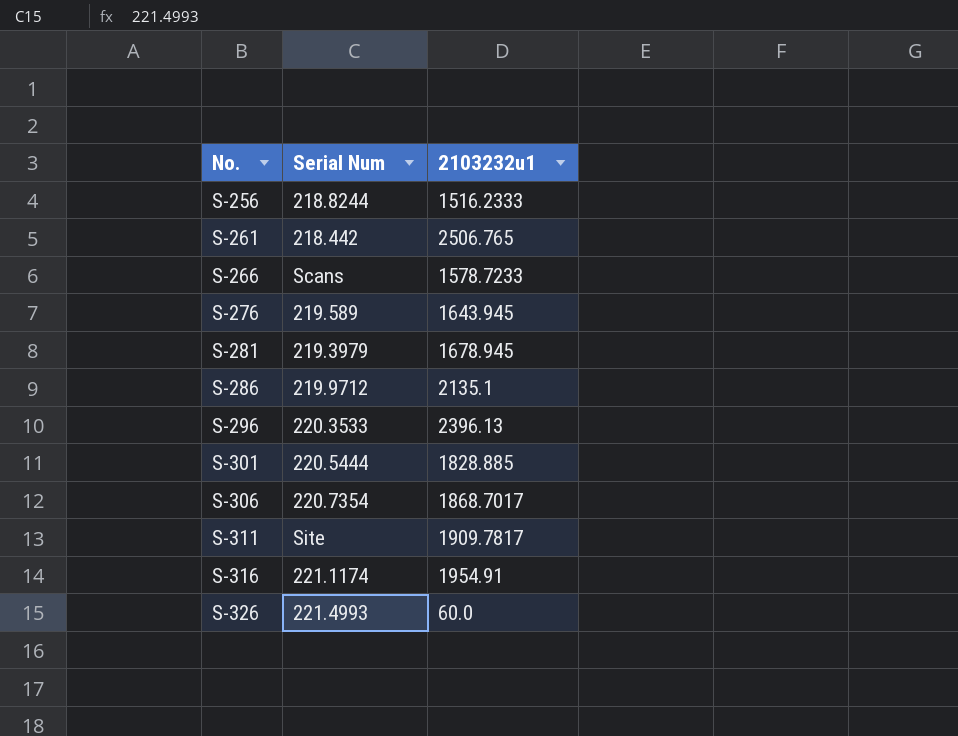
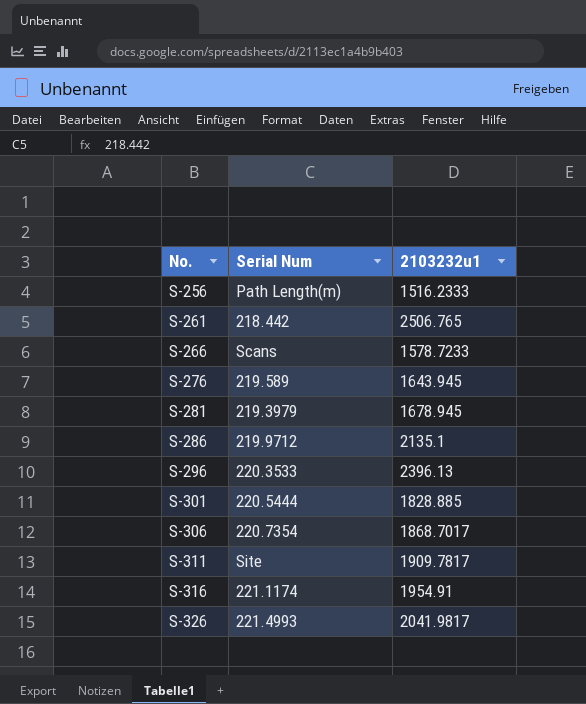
S-256 | Serial Num: 218.8244 -> Path Length(m)
S-326 | 2103232u1: 60.0 -> 2041.9817

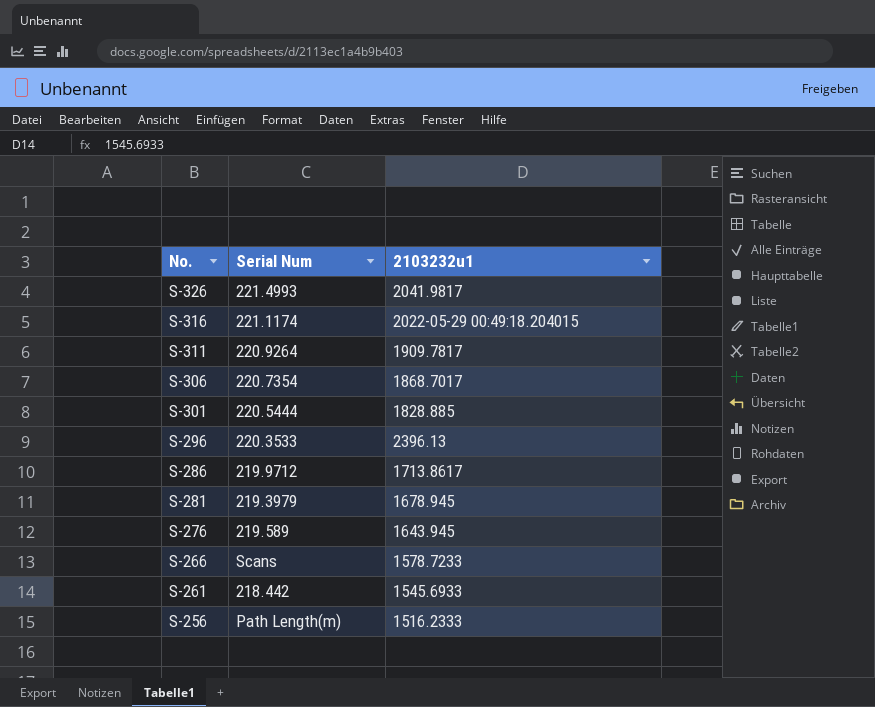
row order: No. ascending -> No. descending
S-316 | 2103232u1: 1954.91 -> 2022-05-29 00:49:18.204015
S-311 | Serial Num: Site -> 220.9264
S-286 | 2103232u1: 2135.1 -> 1713.8617
S-261 | 2103232u1: 2506.765 -> 1545.6933

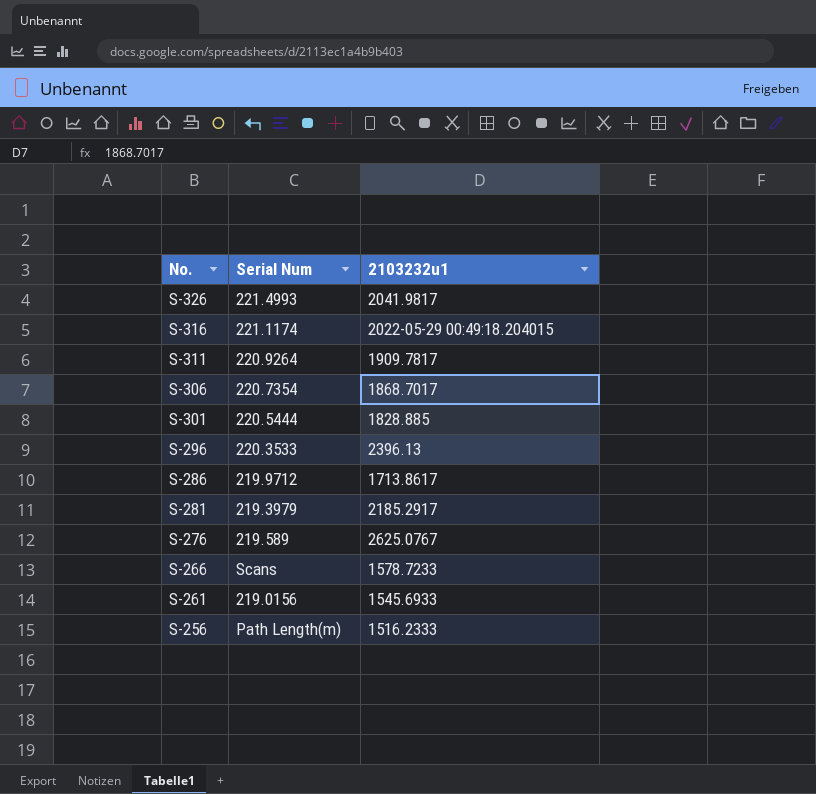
S-281 | 2103232u1: 1678.945 -> 2185.2917
S-276 | 2103232u1: 1643.945 -> 2625.0767
S-261 | Serial Num: 218.442 -> 219.0156

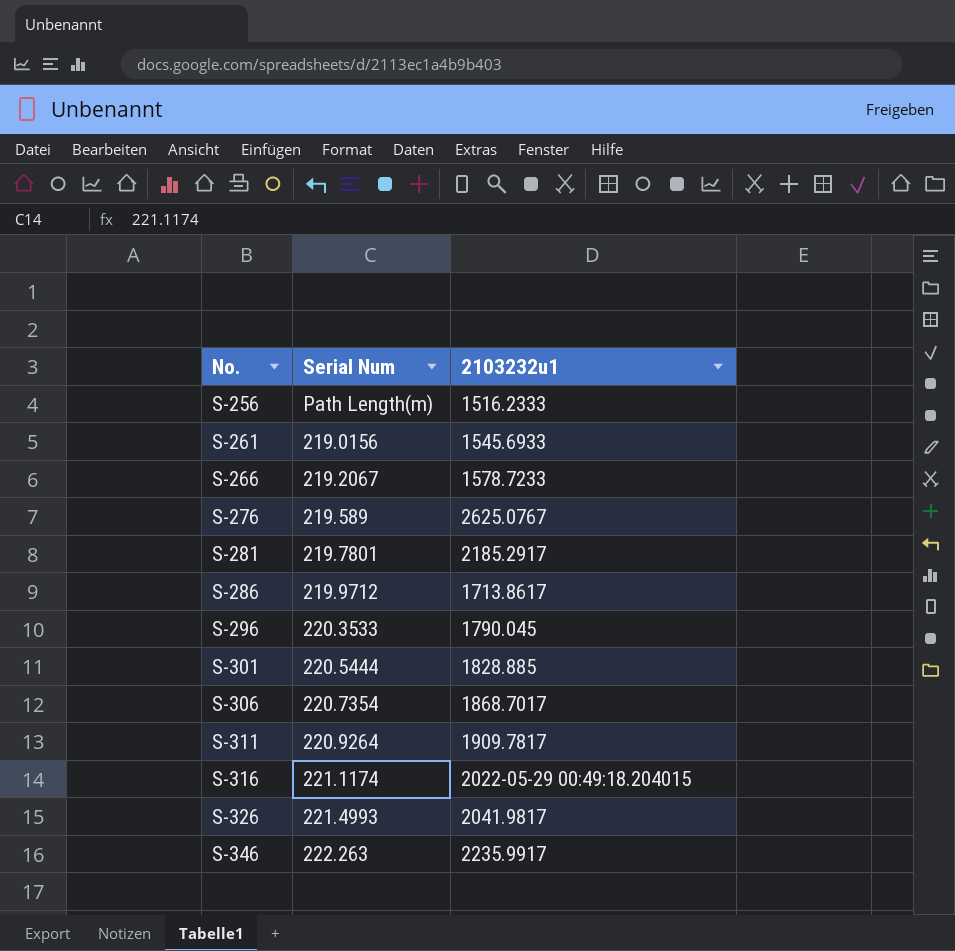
row order: No. descending -> No. ascending
S-266 | Serial Num: Scans -> 219.2067
S-281 | Serial Num: 219.3979 -> 219.7801
S-296 | 2103232u1: 2396.13 -> 1790.045
row S-346: none -> 222.263 | 2235.9917

